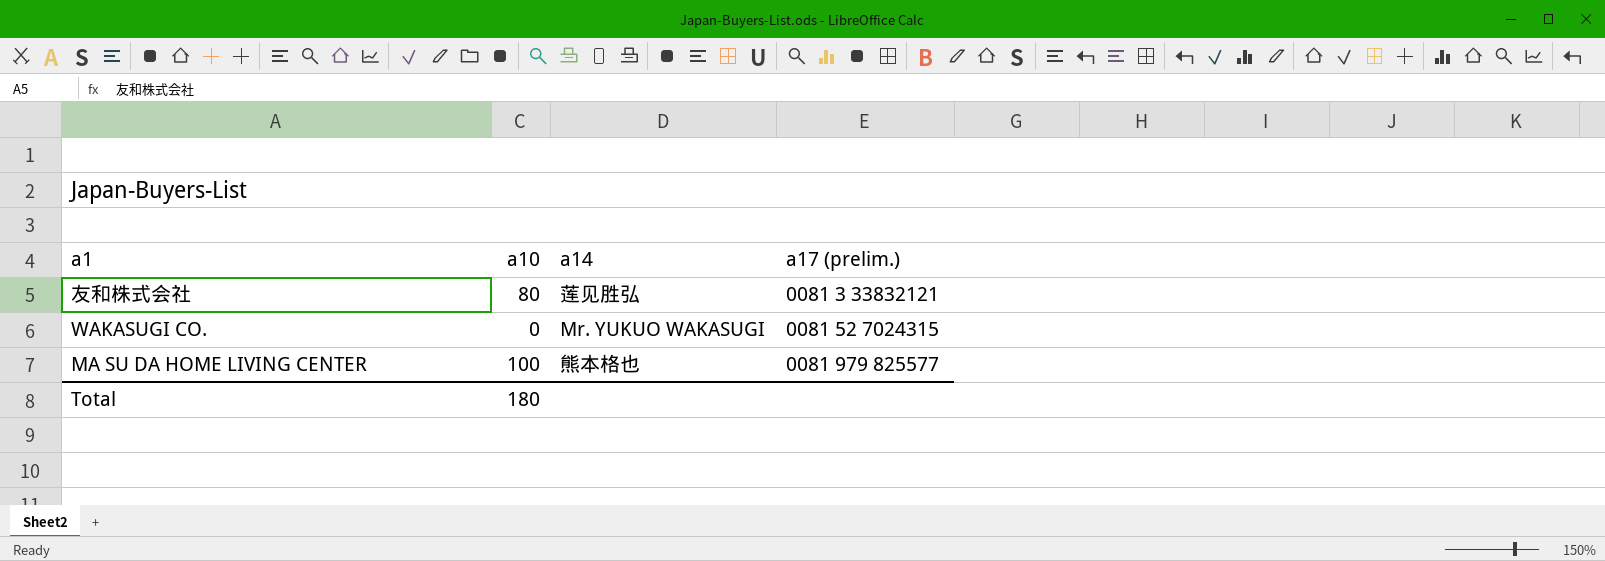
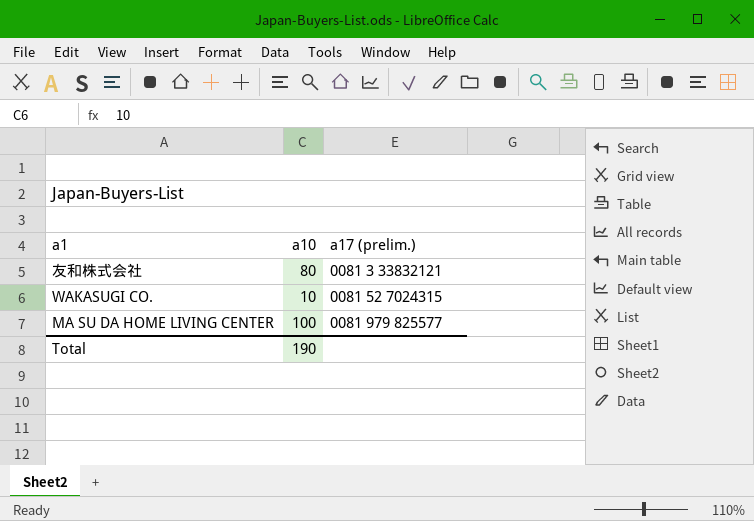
column a14 | position: 3 -> none
WAKASUGI CO. | a10: 0 -> 10
Total | a10: 180 -> 190

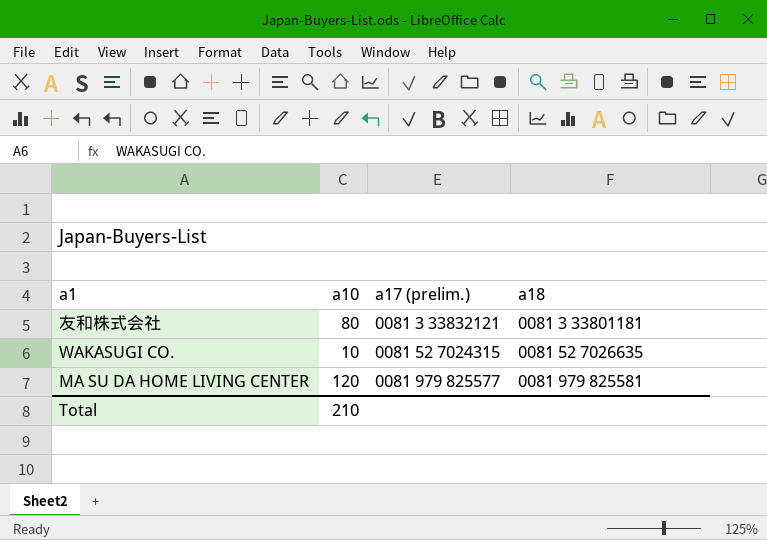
column a18 | position: none -> 4
MA SU DA HOME LIVING CENTER | a10: 100 -> 120
Total | a10: 190 -> 210

